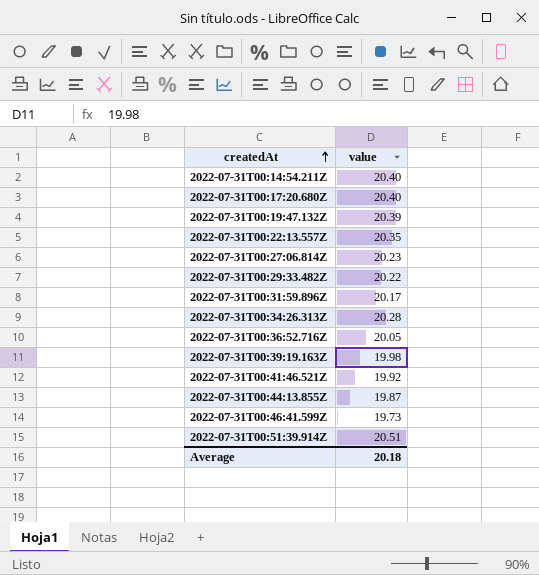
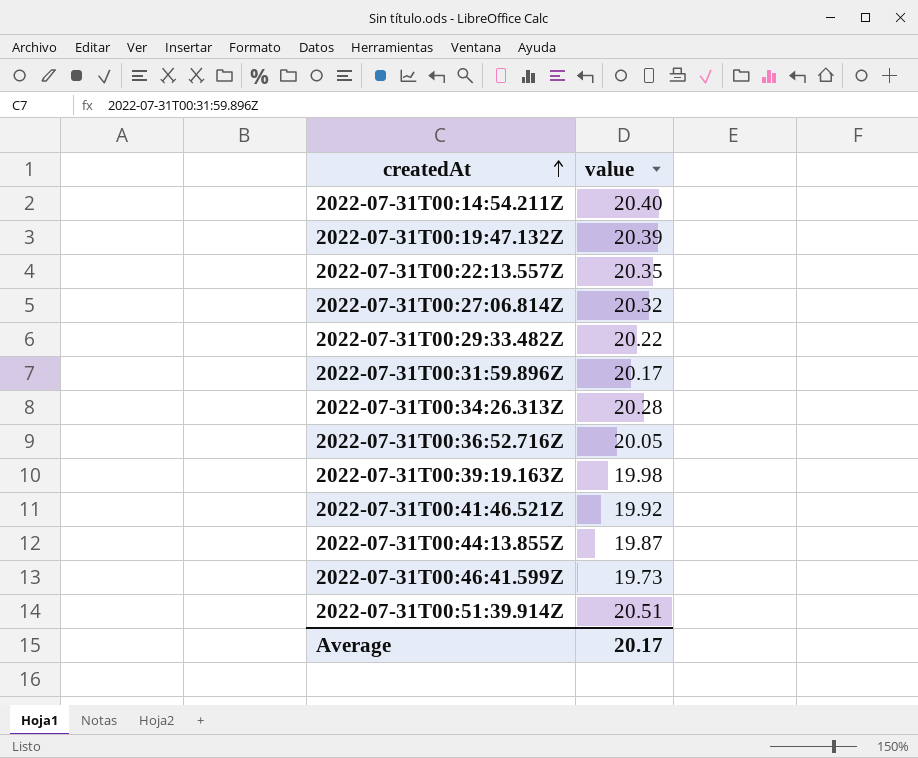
row 2022-07-31T00:17:20.680Z: 20.40 -> none
2022-07-31T00:27:06.814Z | value: 20.23 -> 20.32
Average | value: 20.18 -> 20.17

